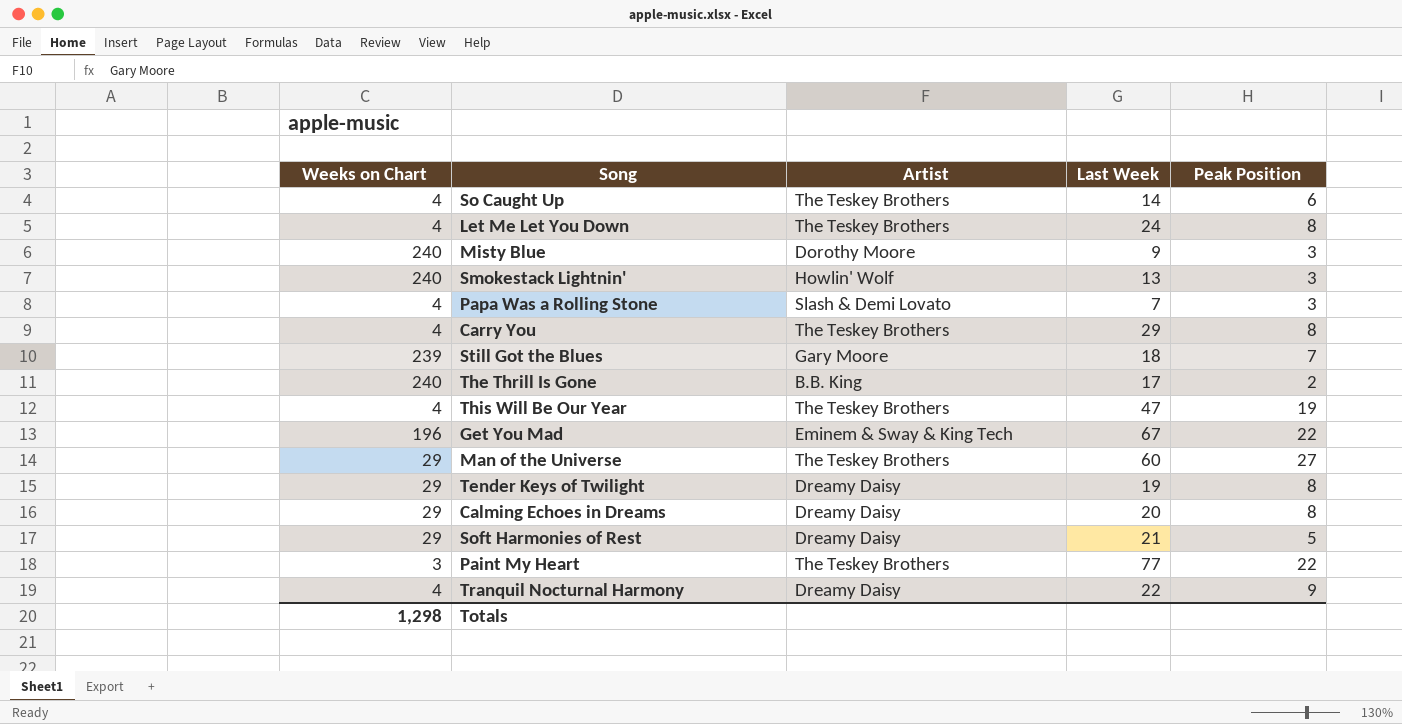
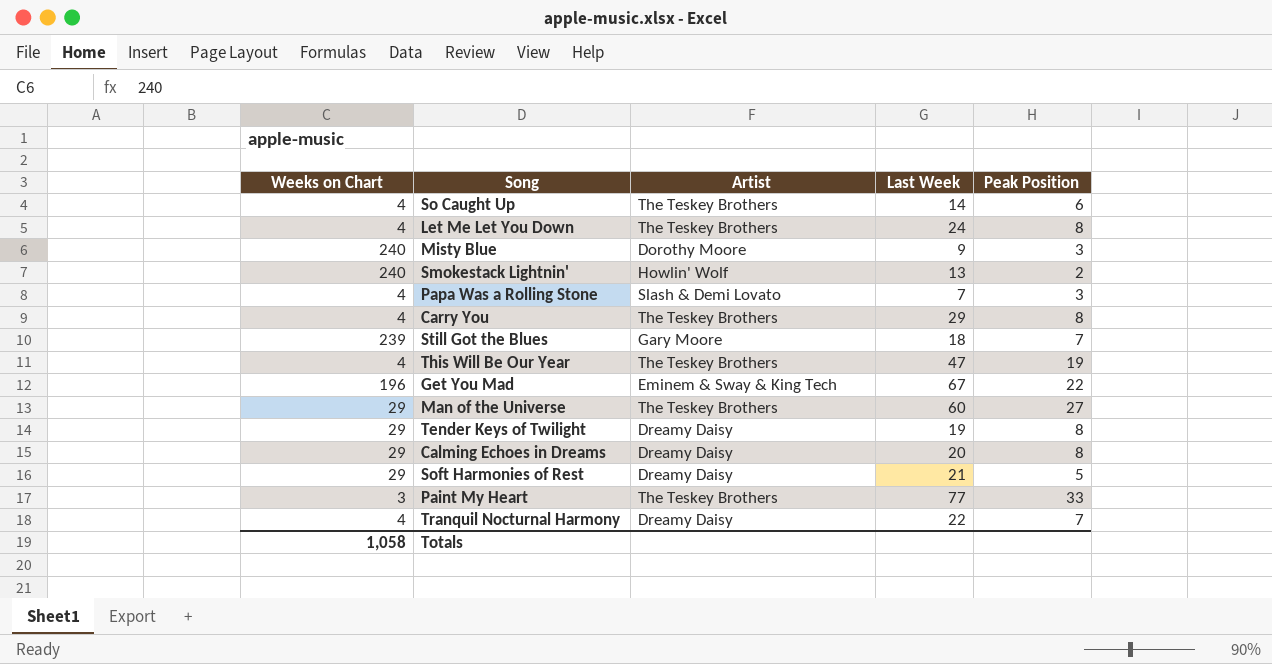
row The Thrill Is Gone: 240 | B.B. King | 17 | 2 -> none
Smokestack Lightnin' | Peak Position: 3 -> 2
Paint My Heart | Peak Position: 22 -> 33
Tranquil Nocturnal Harmony | Peak Position: 9 -> 7
Totals | Weeks on Chart: 1,298 -> 1,058

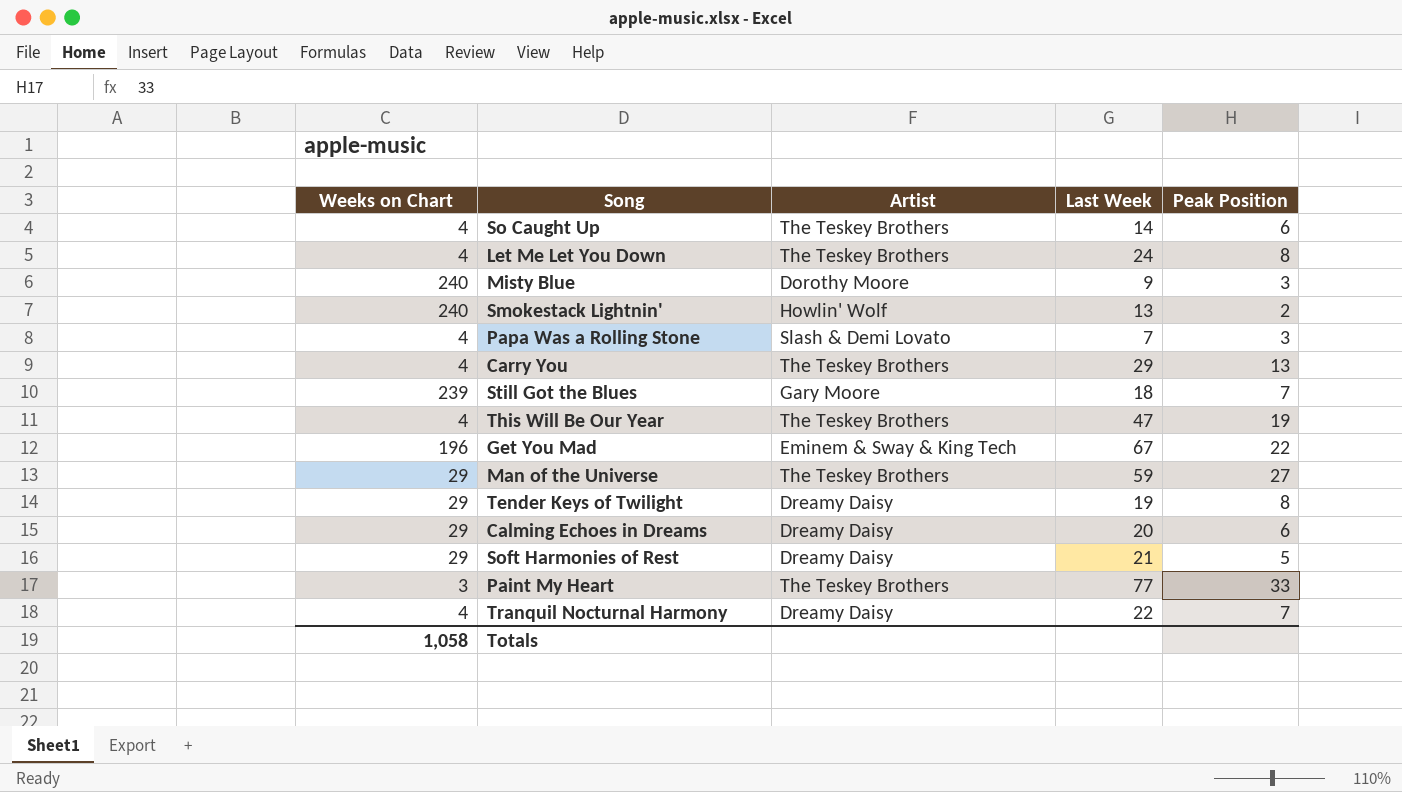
Carry You | Peak Position: 8 -> 13
Man of the Universe | Last Week: 60 -> 59
Calming Echoes in Dreams | Peak Position: 8 -> 6

